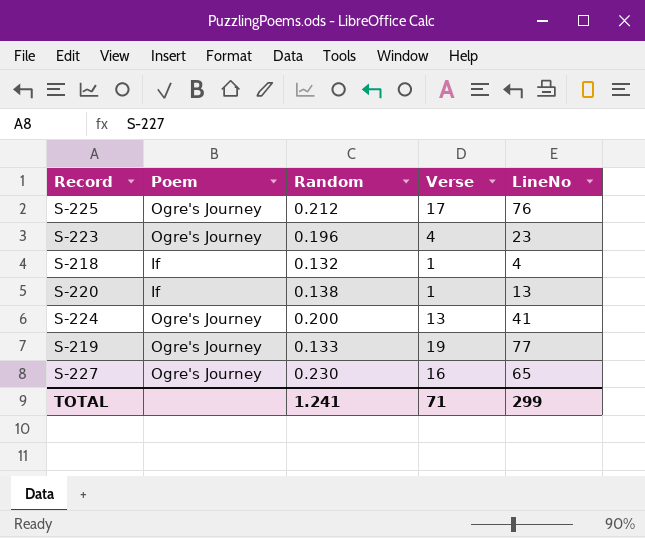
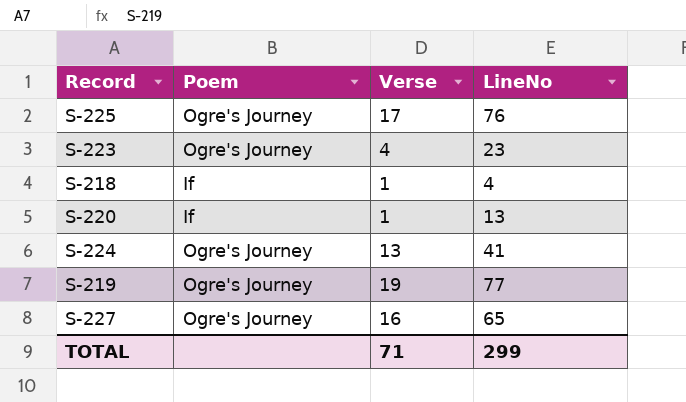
column Random | position: 3 -> none

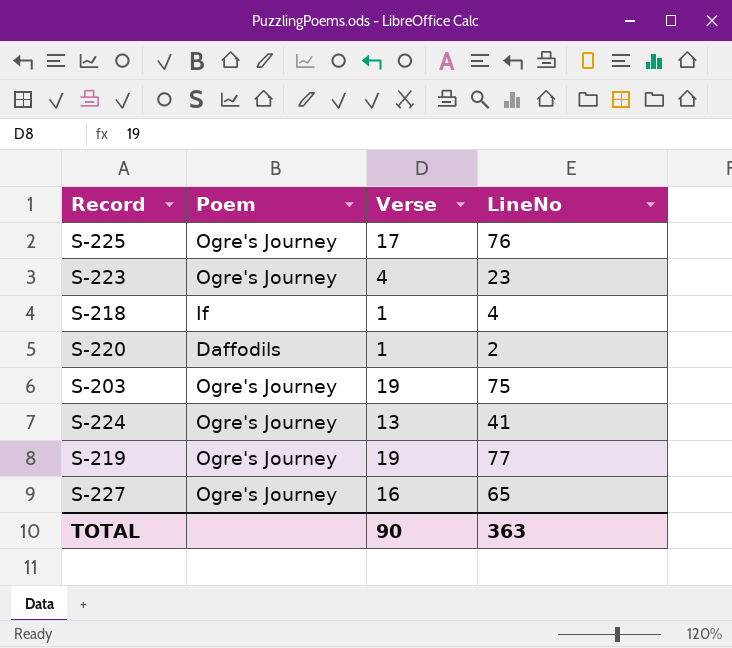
S-220 | Poem: If -> Daffodils
S-220 | LineNo: 13 -> 2
row S-203: none -> Ogre's Journey | 19 | 75
TOTAL | Verse: 71 -> 90
TOTAL | LineNo: 299 -> 363

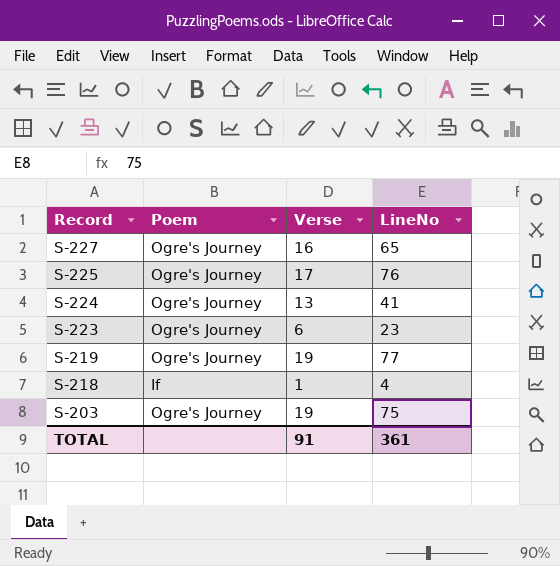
row order: none -> Record descending
row S-220: Daffodils | 1 | 2 -> none
S-223 | Verse: 4 -> 6
TOTAL | Verse: 90 -> 91
TOTAL | LineNo: 363 -> 361

